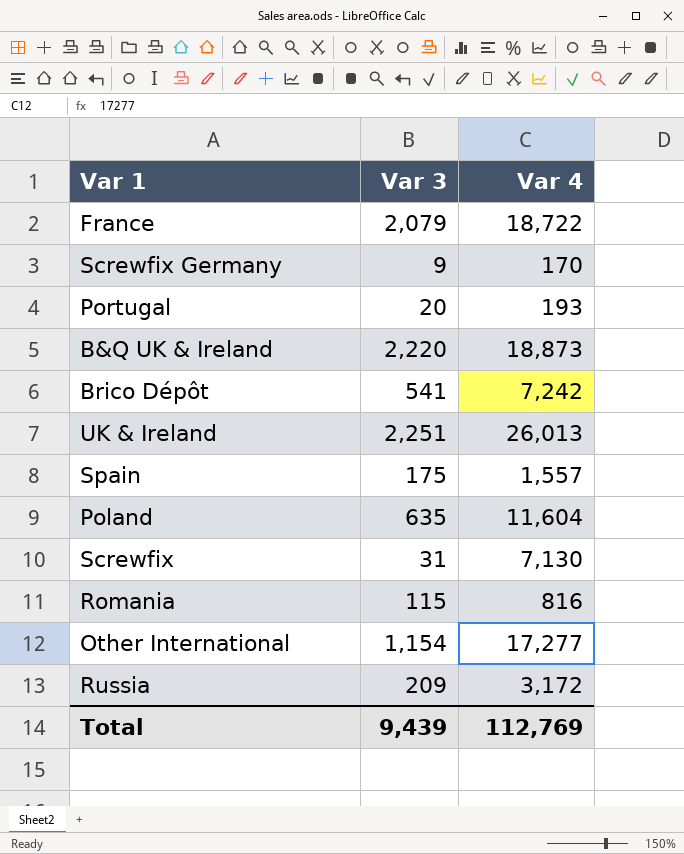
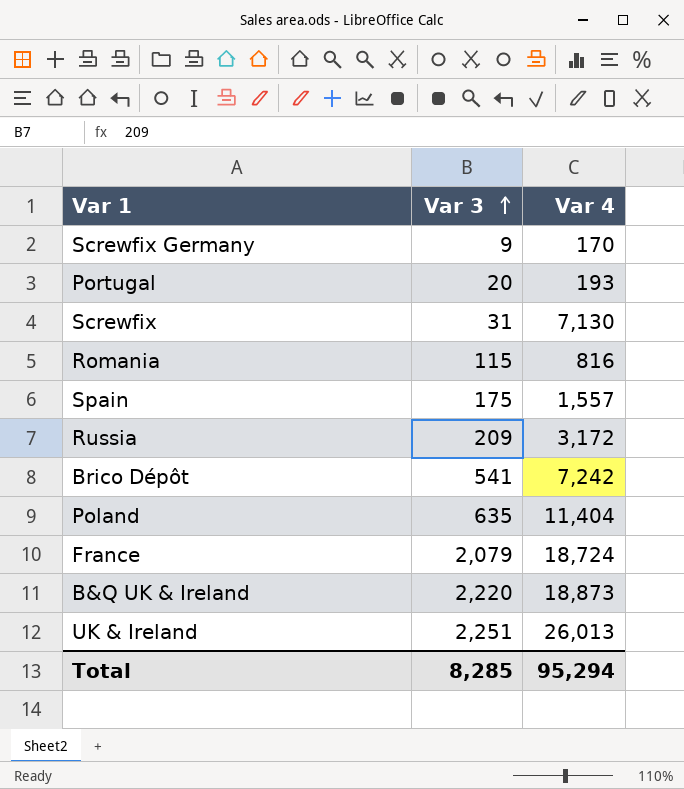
row order: none -> Var 3 ascending
row Other International: 1,154 | 17,277 -> none
Poland | Var 4: 11,604 -> 11,404
France | Var 4: 18,722 -> 18,724
Total | Var 3: 9,439 -> 8,285
Total | Var 4: 112,769 -> 95,294

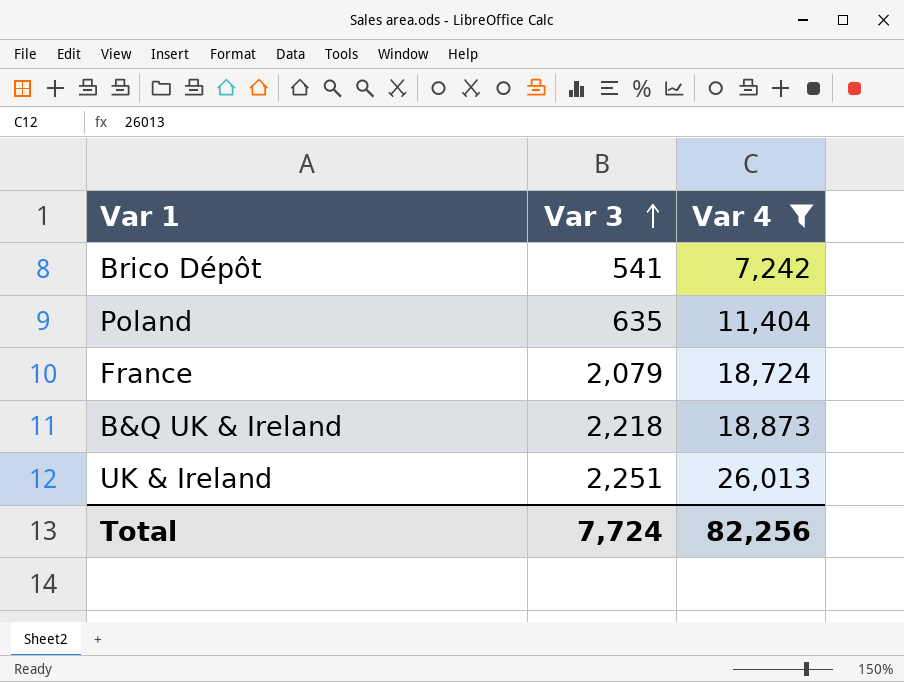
filter: none -> Var 4 >= 7,242
B&Q UK & Ireland | Var 3: 2,220 -> 2,218
Total | Var 3: 8,285 -> 7,724
Total | Var 4: 95,294 -> 82,256

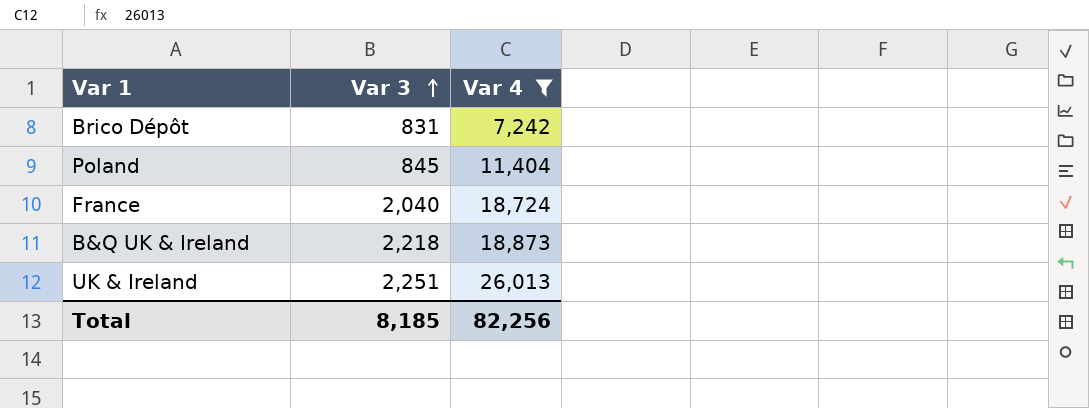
Brico Dépôt | Var 3: 541 -> 831
Poland | Var 3: 635 -> 845
France | Var 3: 2,079 -> 2,040
Total | Var 3: 7,724 -> 8,185

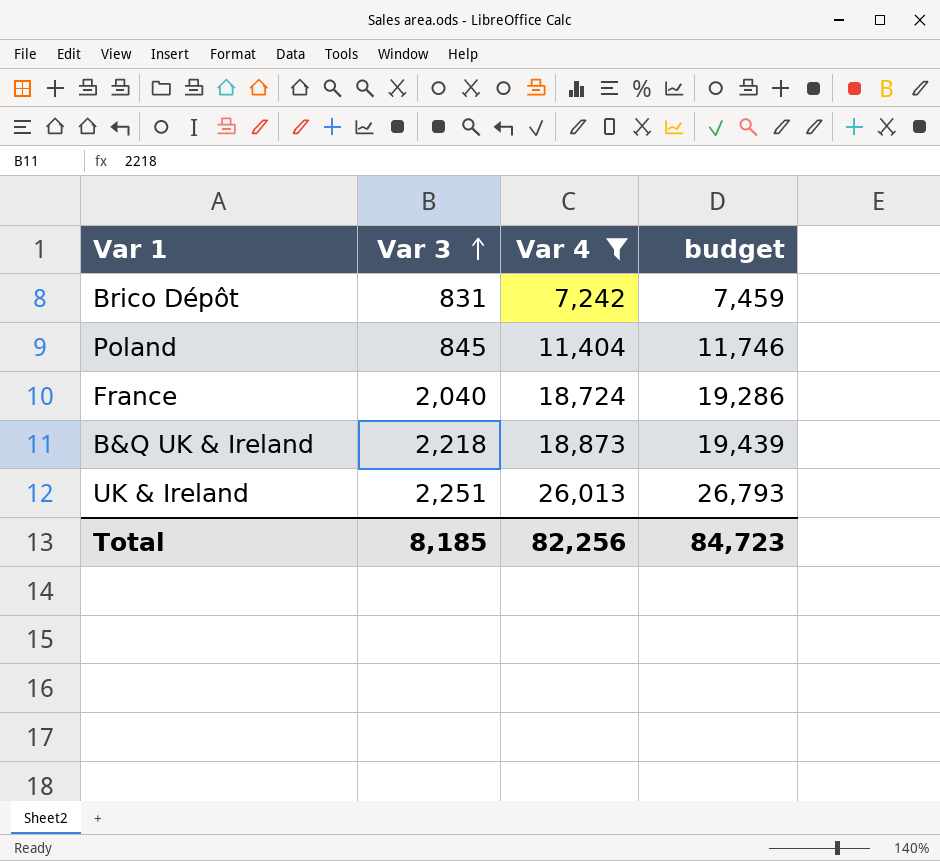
column budget | formula: none -> [Var 4] * 1.03

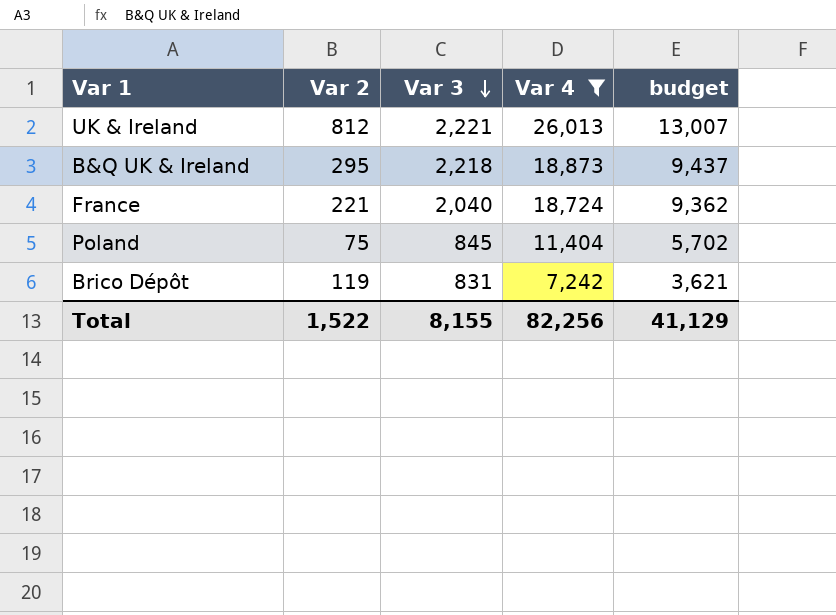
row order: Var 3 ascending -> Var 3 descending
column Var 2 | position: none -> 2
column budget | formula: [Var 4] * 1.03 -> [Var 4] * 0.5
UK & Ireland | Var 3: 2,251 -> 2,221
Total | Var 3: 8,185 -> 8,155
Total | budget: 84,723 -> 41,129

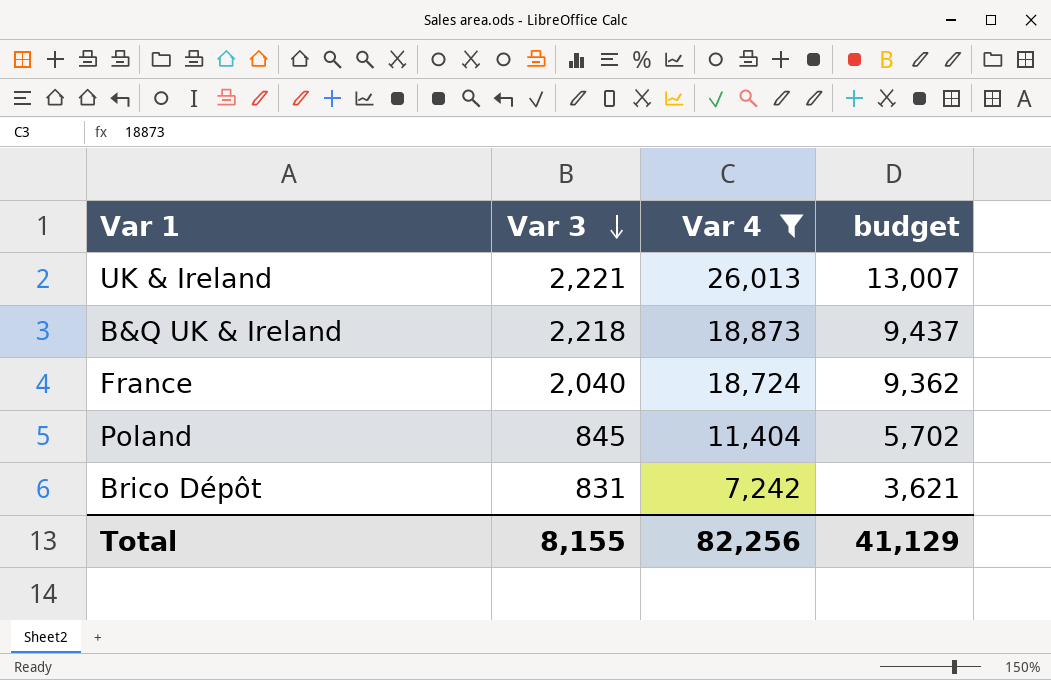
column Var 2 | position: 2 -> none

